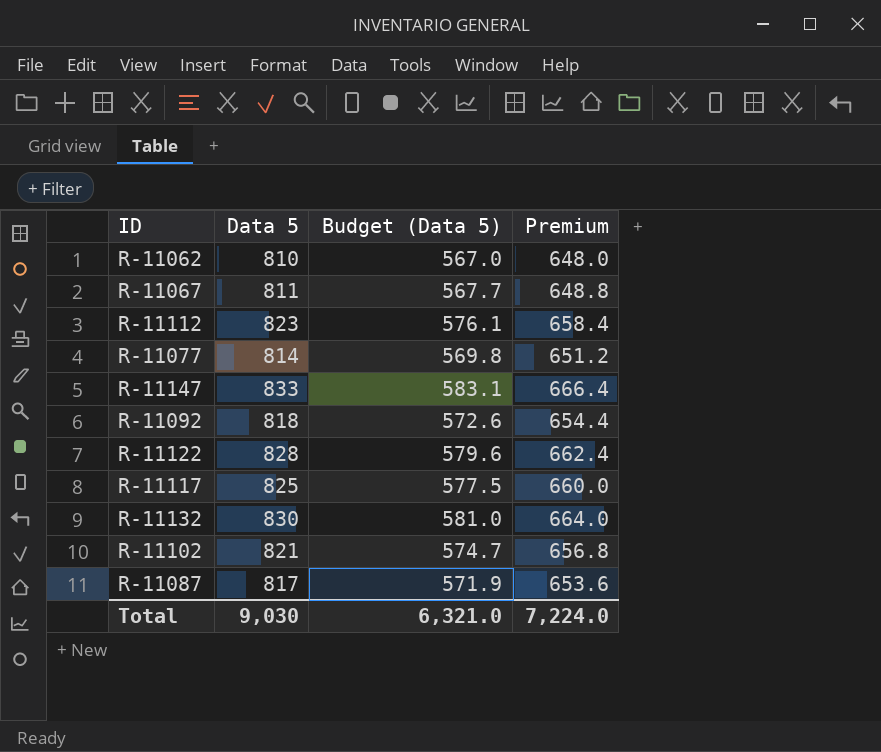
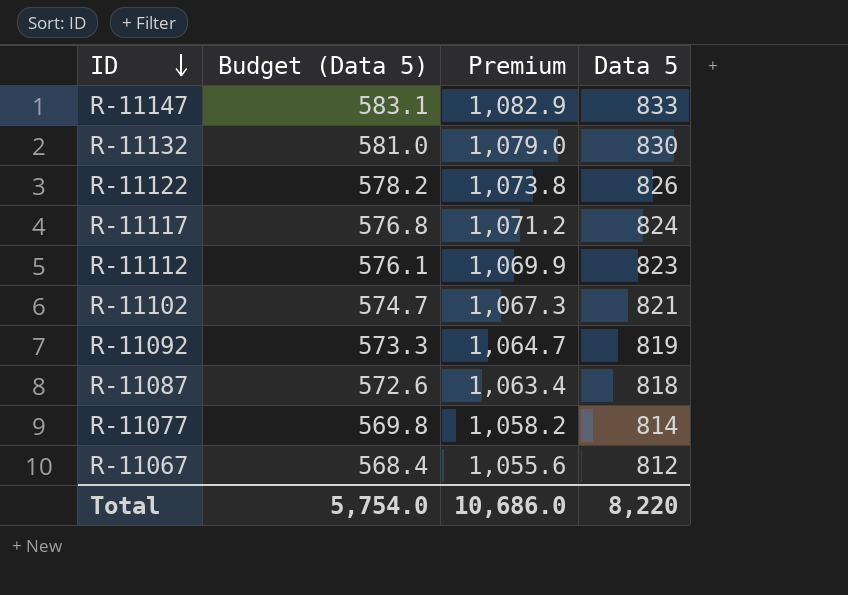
row order: none -> ID descending
column Premium | formula: [Data 5] * 0.8 -> [Data 5] * 1.3
column Data 5 | position: 2 -> 4
row R-11062: 810 | 567.0 | 648.0 -> none
R-11122 | Budget (Data 5): 579.6 -> 578.2
R-11122 | Data 5: 828 -> 826
R-11117 | Budget (Data 5): 577.5 -> 576.8
R-11117 | Data 5: 825 -> 824
R-11092 | Budget (Data 5): 572.6 -> 573.3
R-11092 | Data 5: 818 -> 819
R-11087 | Budget (Data 5): 571.9 -> 572.6
R-11087 | Data 5: 817 -> 818
R-11067 | Budget (Data 5): 567.7 -> 568.4
R-11067 | Data 5: 811 -> 812
Total | Budget (Data 5): 6,321.0 -> 5,754.0
Total | Premium: 7,224.0 -> 10,686.0
Total | Data 5: 9,030 -> 8,220

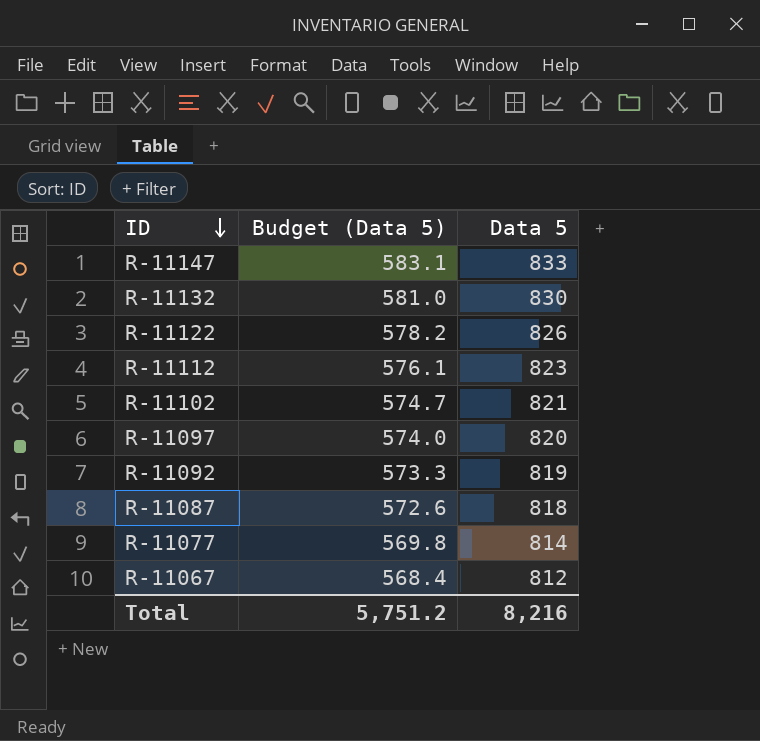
column Premium | formula: [Data 5] * 1.3 -> none
row R-11117: 576.8 | 1,071.2 | 824 -> none
row R-11097: none -> 574.0 | 820
Total | Budget (Data 5): 5,754.0 -> 5,751.2
Total | Data 5: 8,220 -> 8,216

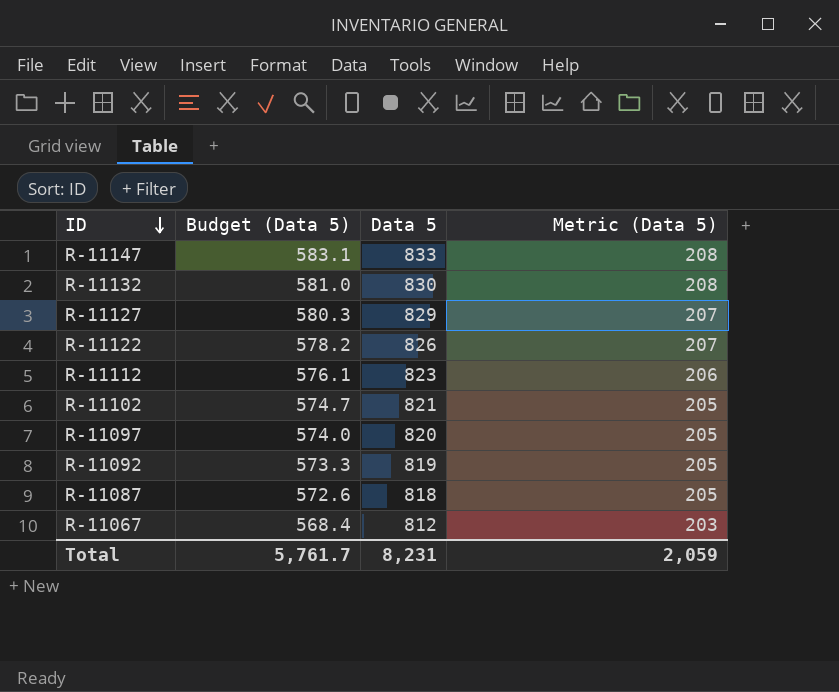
column Metric (Data 5) | formula: none -> [Data 5] * 0.25
row R-11077: 569.8 | 814 -> none
row R-11127: none -> 580.3 | 829 | 207
Total | Budget (Data 5): 5,751.2 -> 5,761.7
Total | Data 5: 8,216 -> 8,231

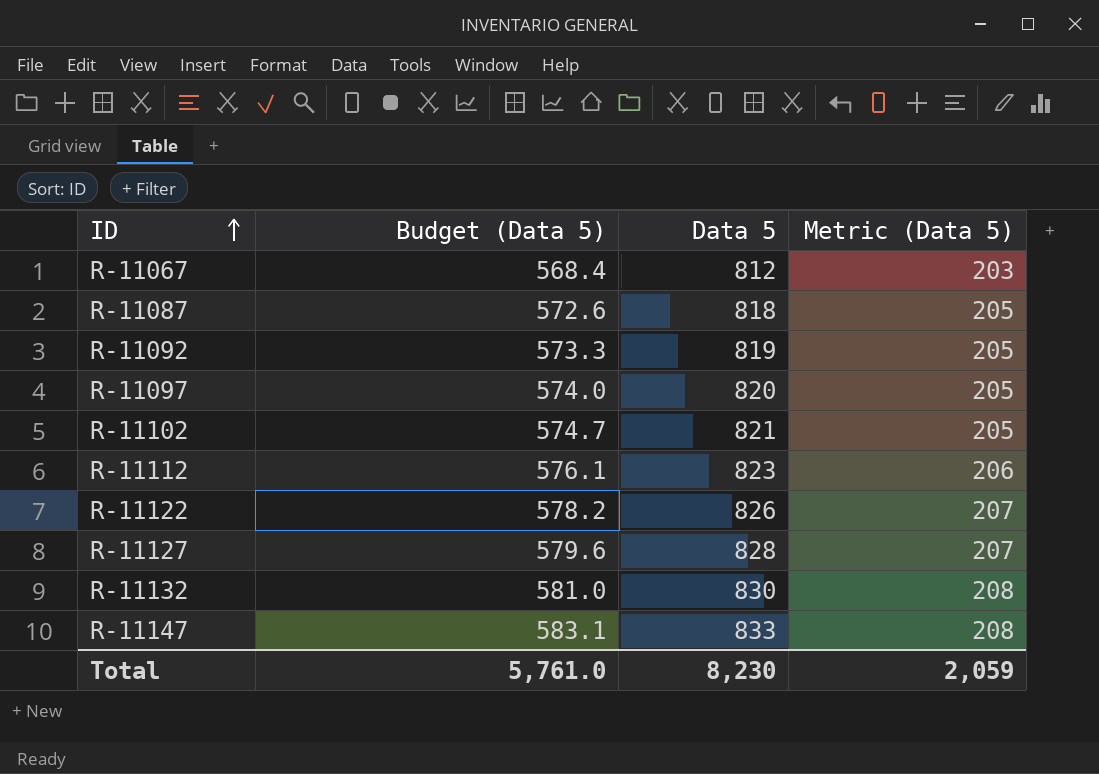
row order: ID descending -> ID ascending
R-11127 | Budget (Data 5): 580.3 -> 579.6
R-11127 | Data 5: 829 -> 828
Total | Budget (Data 5): 5,761.7 -> 5,761.0
Total | Data 5: 8,231 -> 8,230

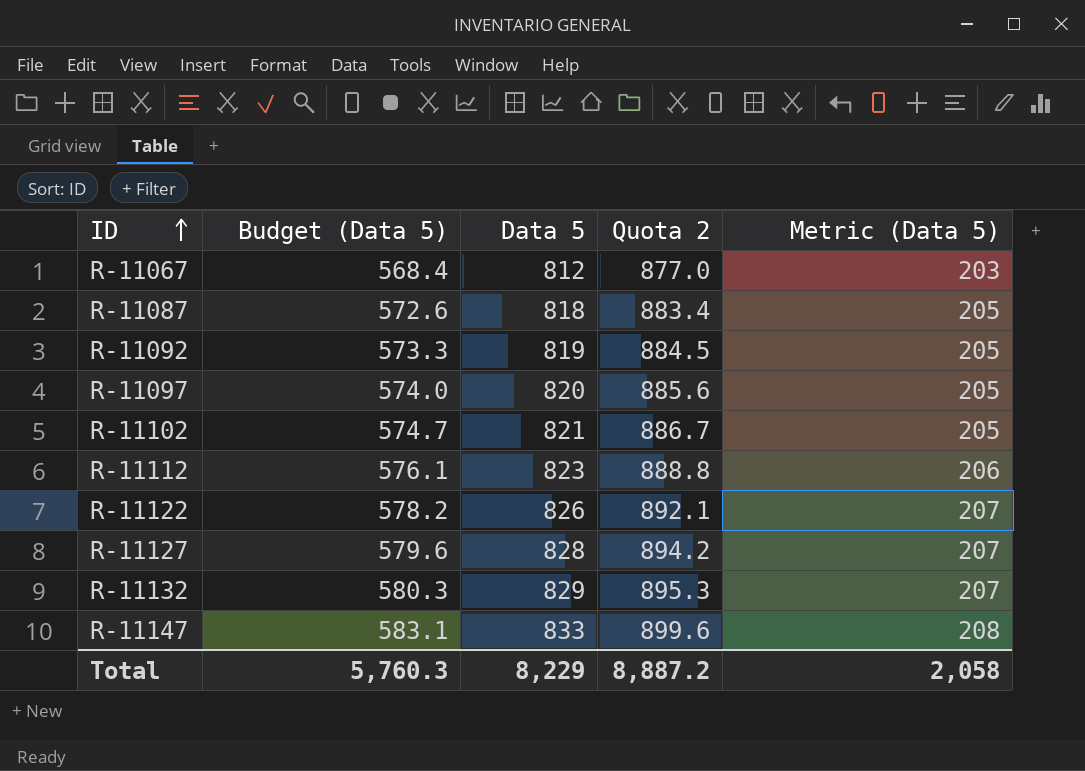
column Quota 2 | formula: none -> [Data 5] * 1.08
R-11132 | Budget (Data 5): 581.0 -> 580.3
R-11132 | Data 5: 830 -> 829
R-11132 | Metric (Data 5): 208 -> 207
Total | Budget (Data 5): 5,761.0 -> 5,760.3
Total | Data 5: 8,230 -> 8,229
Total | Metric (Data 5): 2,059 -> 2,058

